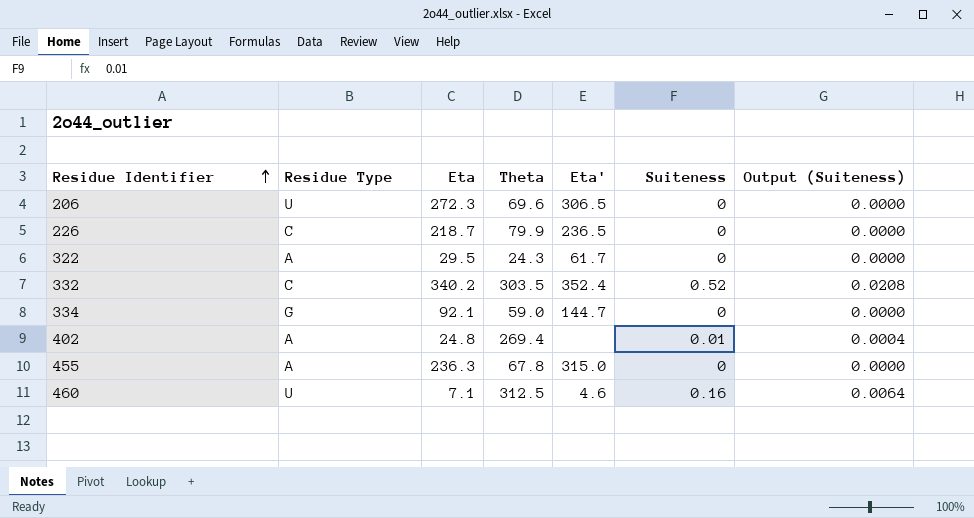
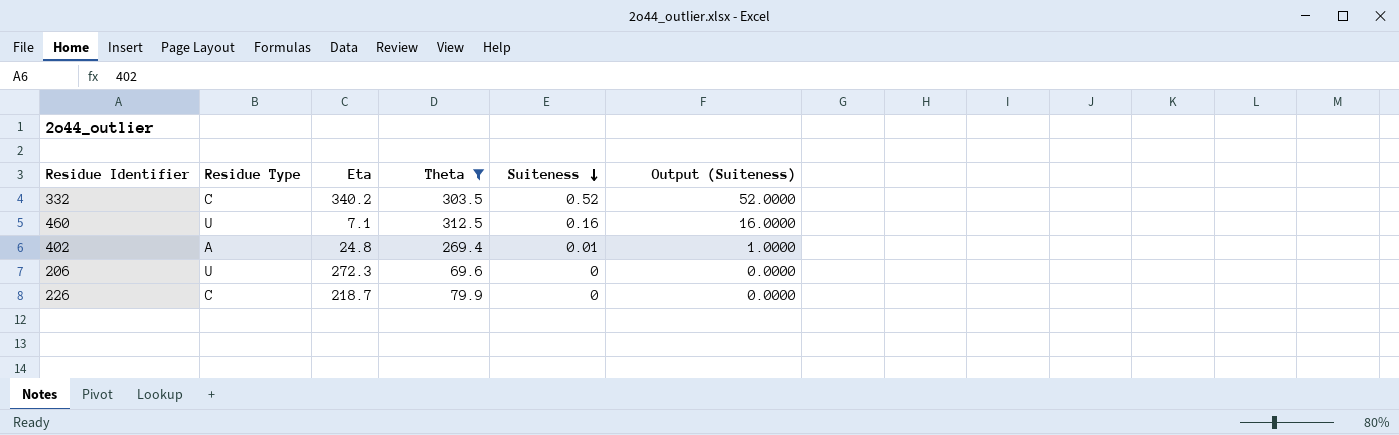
filter: none -> Theta >= 69.6
row order: Residue Identifier ascending -> Suiteness descending
column Eta' | position: 5 -> none
column Output (Suiteness) | formula: [Suiteness] * 0.04 -> [Suiteness] * 100

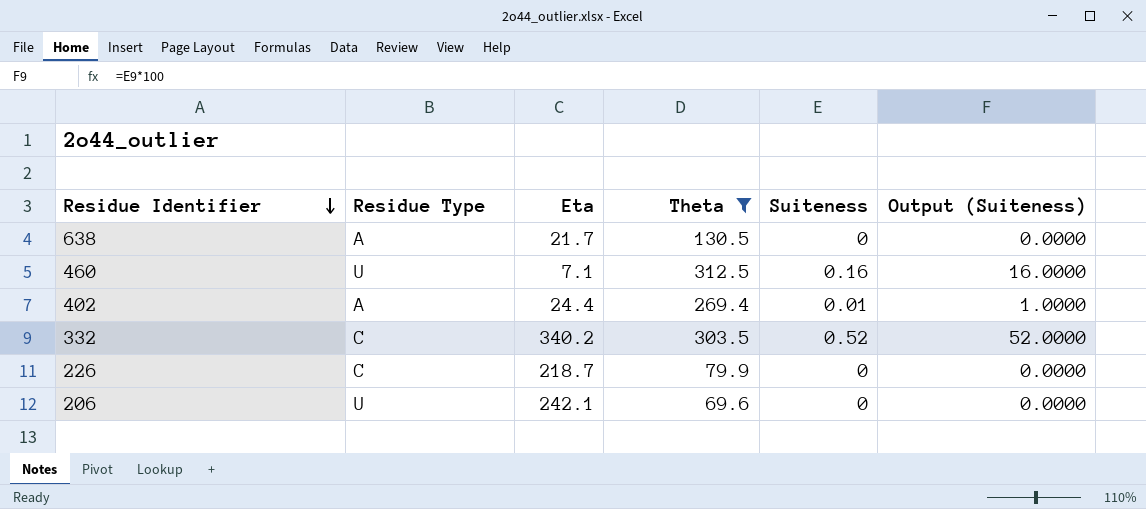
row order: Suiteness descending -> Residue Identifier descending
row 638: none -> A | 21.7 | 130.5 | 0 | 0.0000
402 | Eta: 24.8 -> 24.4
206 | Eta: 272.3 -> 242.1

